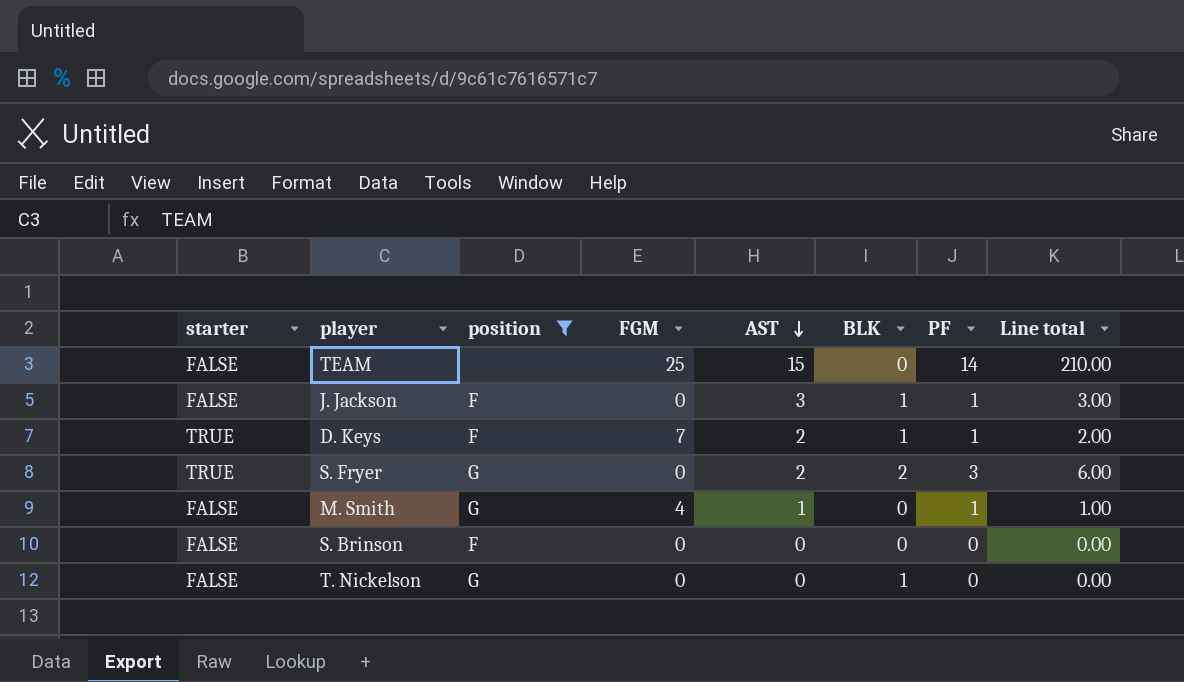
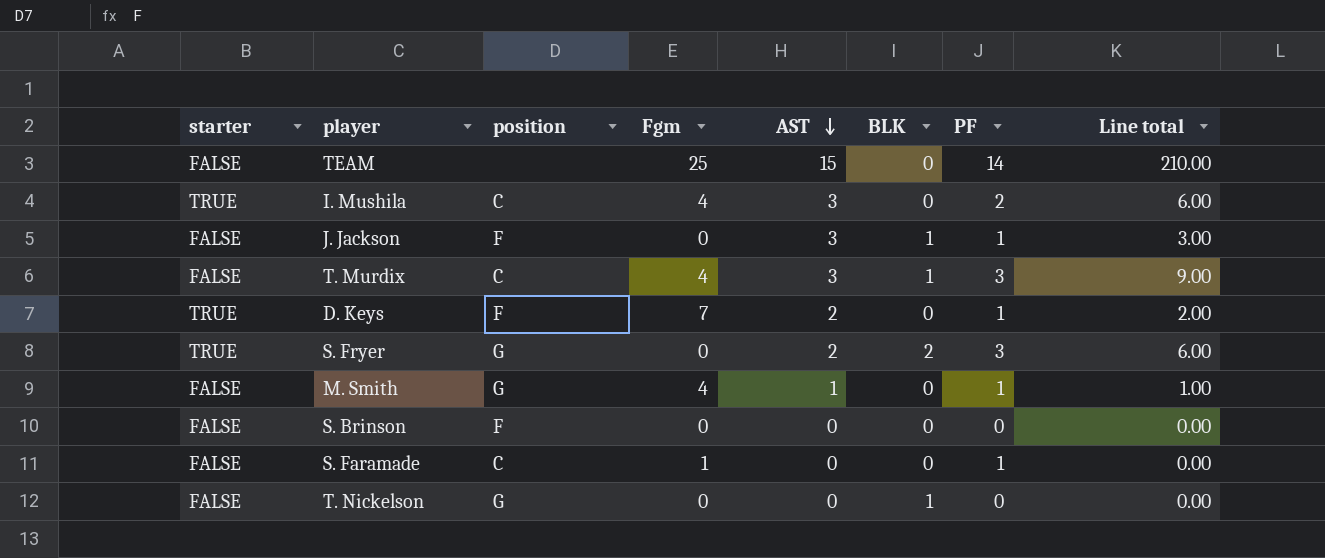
filter: position != C -> none
column name: FGM -> Fgm
D. Keys | BLK: 1 -> 0

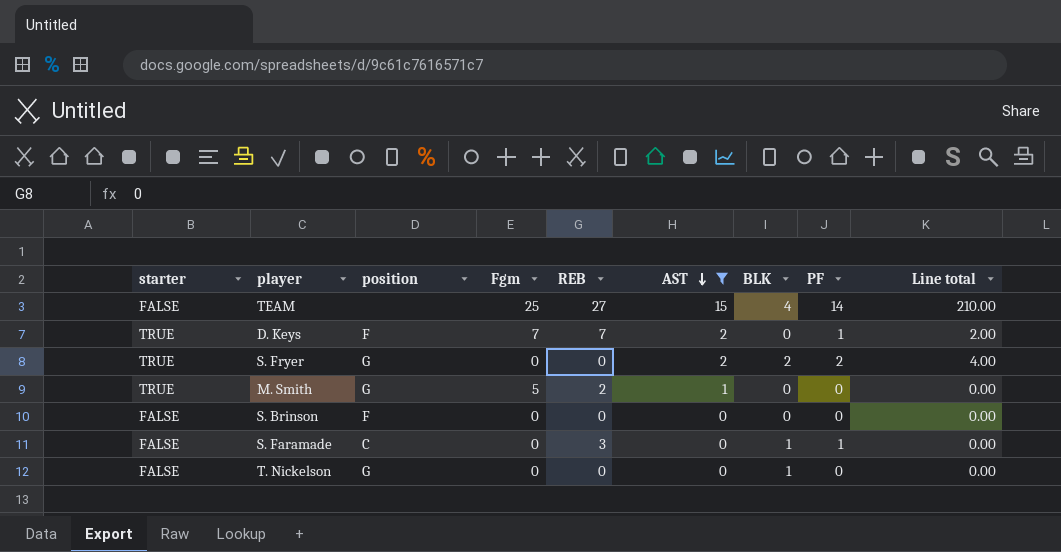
filter: none -> AST != 3
column REB | position: none -> 5
TEAM | BLK: 0 -> 4
S. Fryer | PF: 3 -> 2
S. Fryer | Line total: 6.00 -> 4.00
M. Smith | starter: FALSE -> TRUE
M. Smith | Fgm: 4 -> 5
M. Smith | PF: 1 -> 0
M. Smith | Line total: 1.00 -> 0.00
S. Faramade | Fgm: 1 -> 0
S. Faramade | BLK: 0 -> 1

